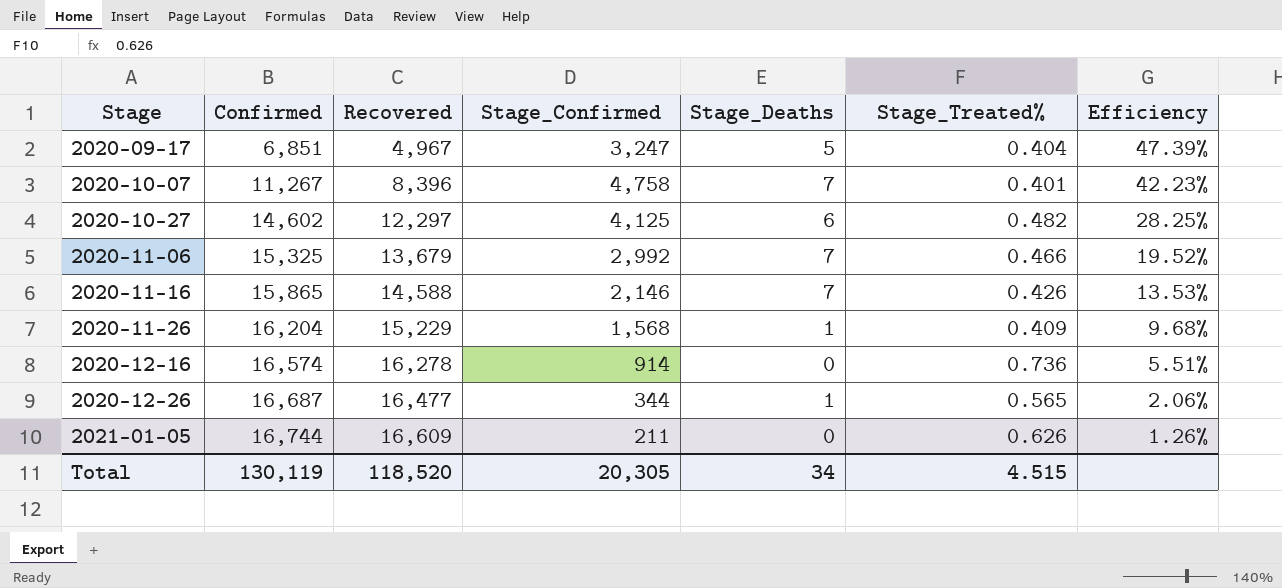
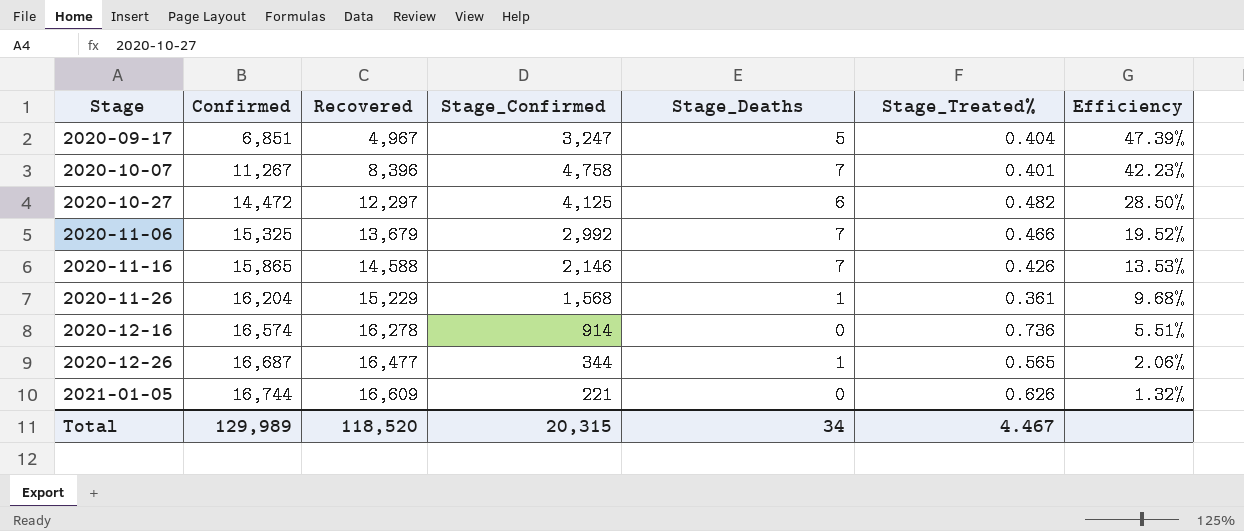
2020-10-27 | Confirmed: 14,602 -> 14,472
2020-10-27 | Efficiency: 28.25% -> 28.50%
2020-11-26 | Stage_Treated%: 0.409 -> 0.361
2021-01-05 | Stage_Confirmed: 211 -> 221
2021-01-05 | Efficiency: 1.26% -> 1.32%
Total | Confirmed: 130,119 -> 129,989
Total | Stage_Confirmed: 20,305 -> 20,315
Total | Stage_Treated%: 4.515 -> 4.467

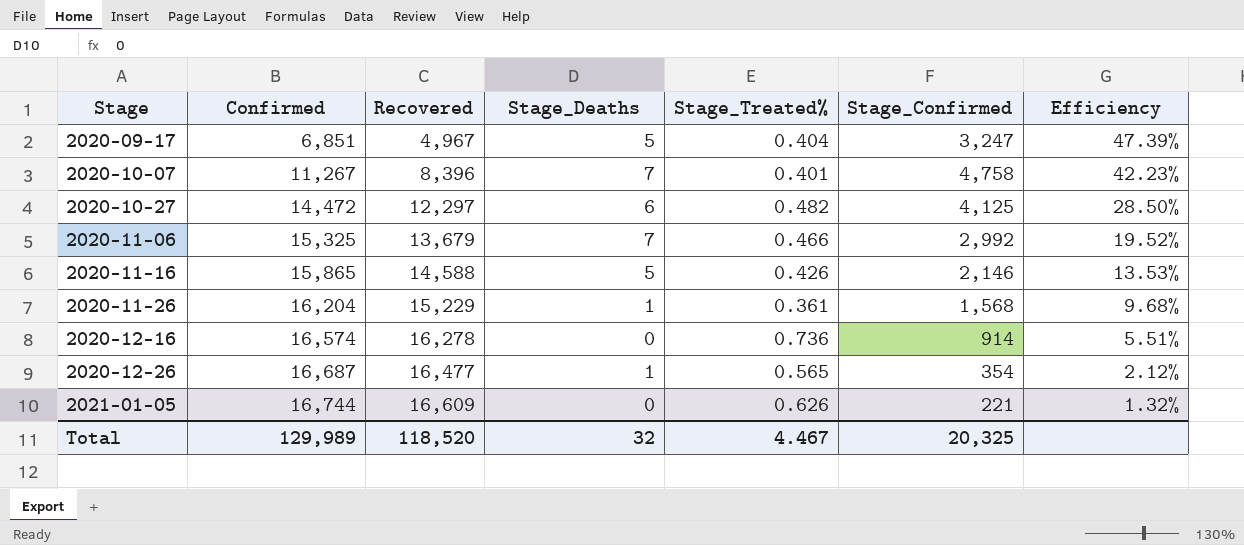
column Stage_Confirmed | position: 4 -> 6
2020-11-16 | Stage_Deaths: 7 -> 5
2020-12-26 | Stage_Confirmed: 344 -> 354
2020-12-26 | Efficiency: 2.06% -> 2.12%
Total | Stage_Deaths: 34 -> 32
Total | Stage_Confirmed: 20,315 -> 20,325

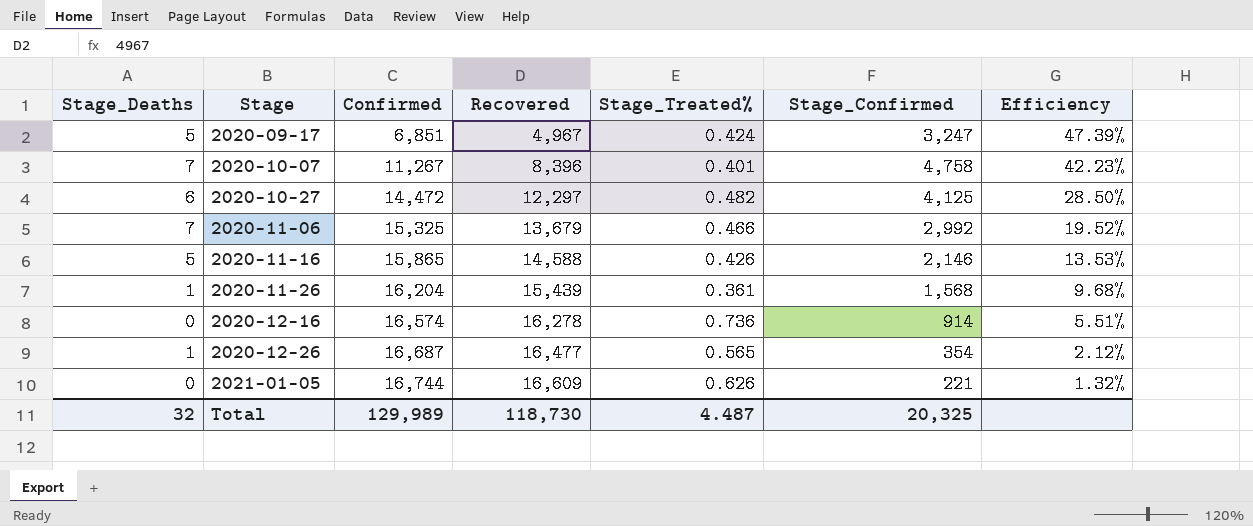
column Stage_Deaths | position: 4 -> 1
2020-09-17 | Stage_Treated%: 0.404 -> 0.424
2020-11-26 | Recovered: 15,229 -> 15,439
Total | Recovered: 118,520 -> 118,730
Total | Stage_Treated%: 4.467 -> 4.487

